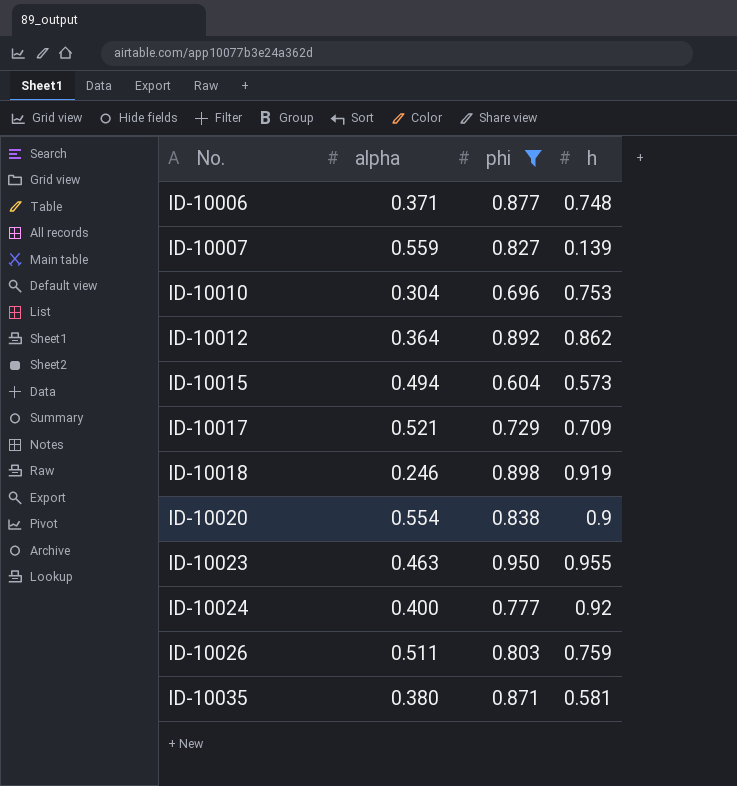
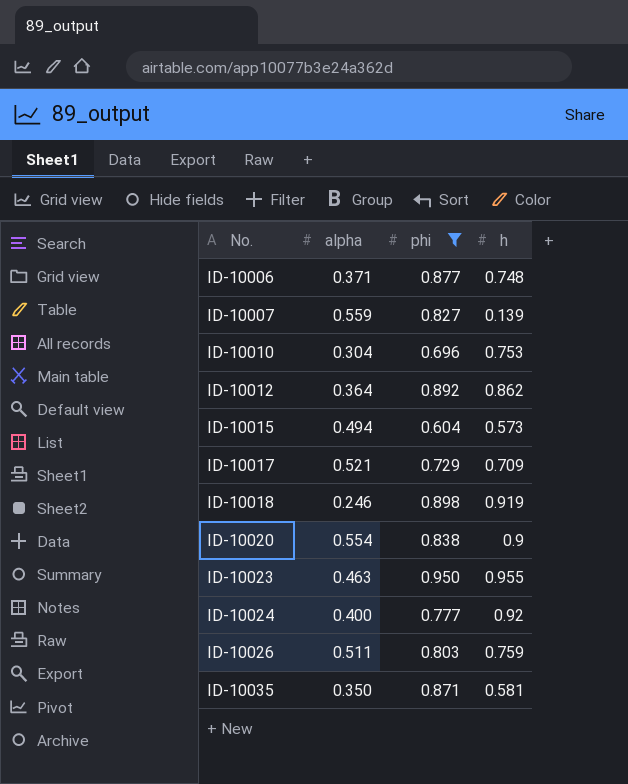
ID-10035 | alpha: 0.380 -> 0.350

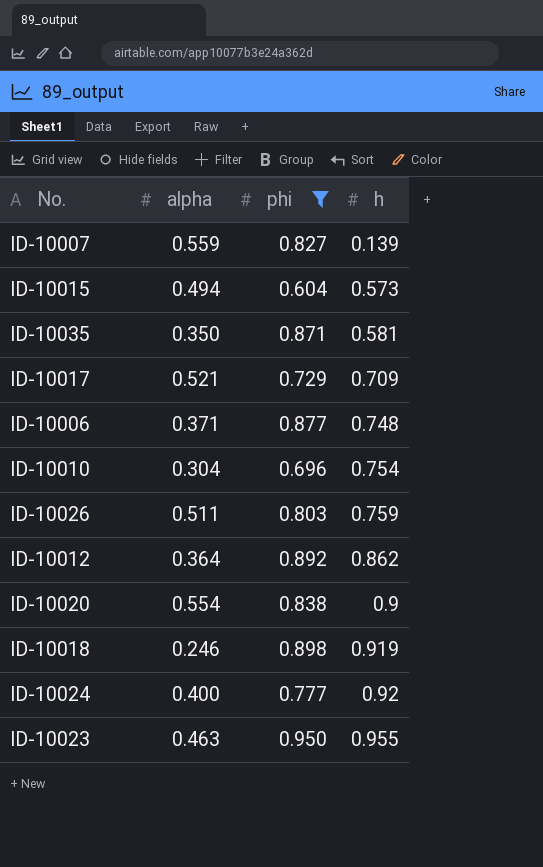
row order: No. ascending -> h ascending
ID-10010 | h: 0.753 -> 0.754

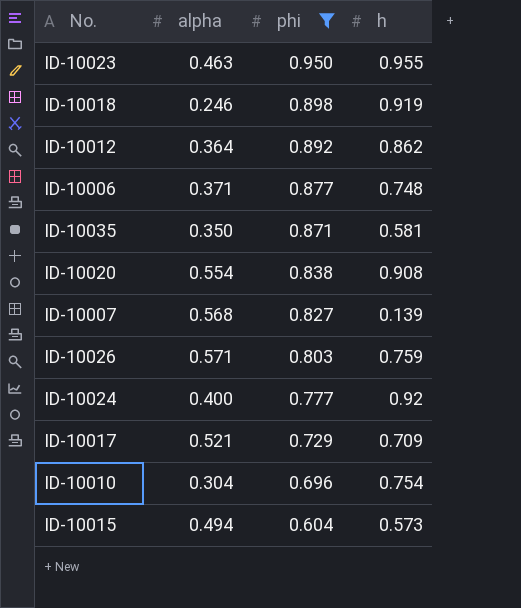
row order: h ascending -> phi descending
ID-10020 | h: 0.9 -> 0.908
ID-10007 | alpha: 0.559 -> 0.568
ID-10026 | alpha: 0.511 -> 0.571

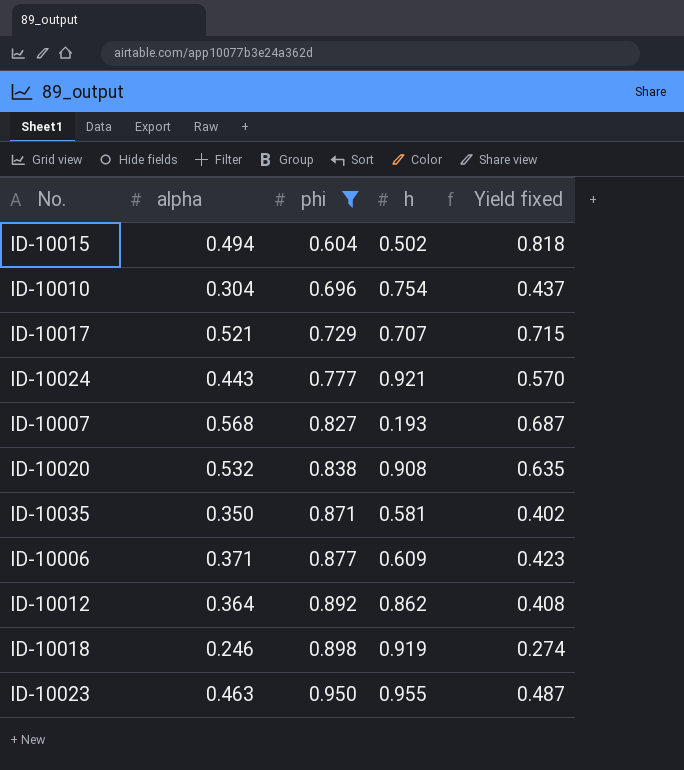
row order: phi descending -> phi ascending
column Yield fixed | formula: none -> [alpha] / [phi]
row ID-10026: 0.571 | 0.803 | 0.759 -> none
ID-10015 | h: 0.573 -> 0.502
ID-10017 | h: 0.709 -> 0.707
ID-10024 | alpha: 0.400 -> 0.443
ID-10024 | h: 0.92 -> 0.921
ID-10007 | h: 0.139 -> 0.193
ID-10020 | alpha: 0.554 -> 0.532
ID-10006 | h: 0.748 -> 0.609

